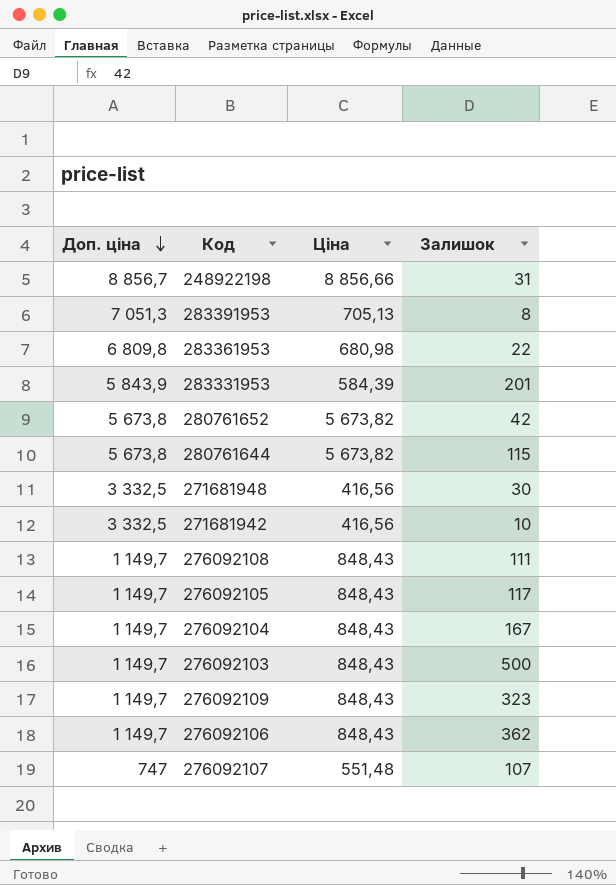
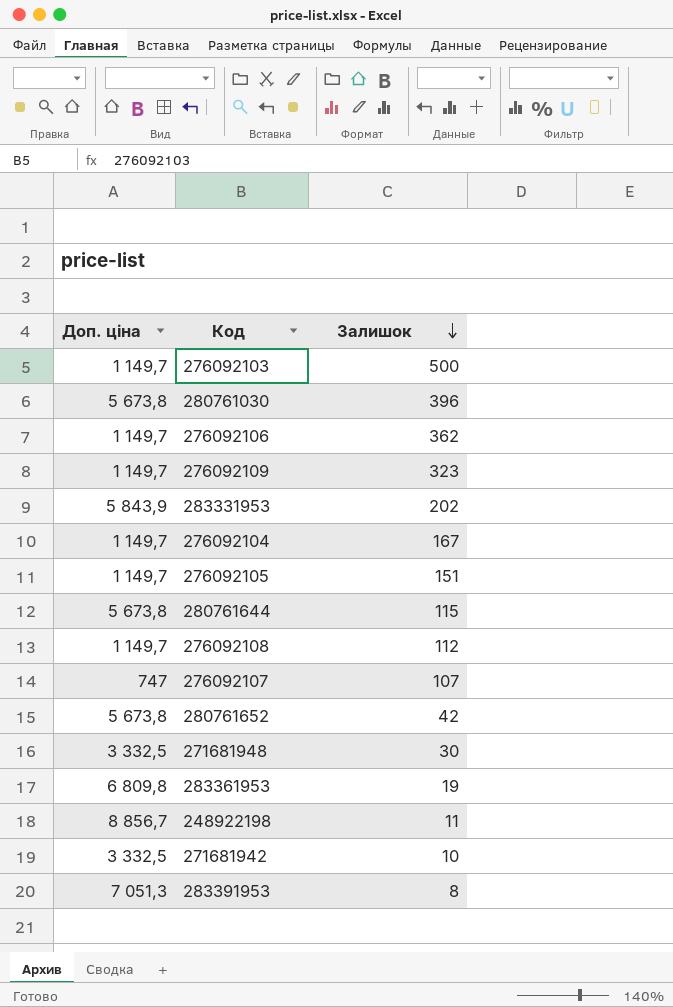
row order: Доп. ціна descending -> Залишок descending
column Ціна | position: 3 -> none
row 280761030: none -> 5 673,8 | 396
283331953 | Залишок: 201 -> 202
276092105 | Залишок: 117 -> 151
276092108 | Залишок: 111 -> 112
283361953 | Залишок: 22 -> 19
248922198 | Залишок: 31 -> 11

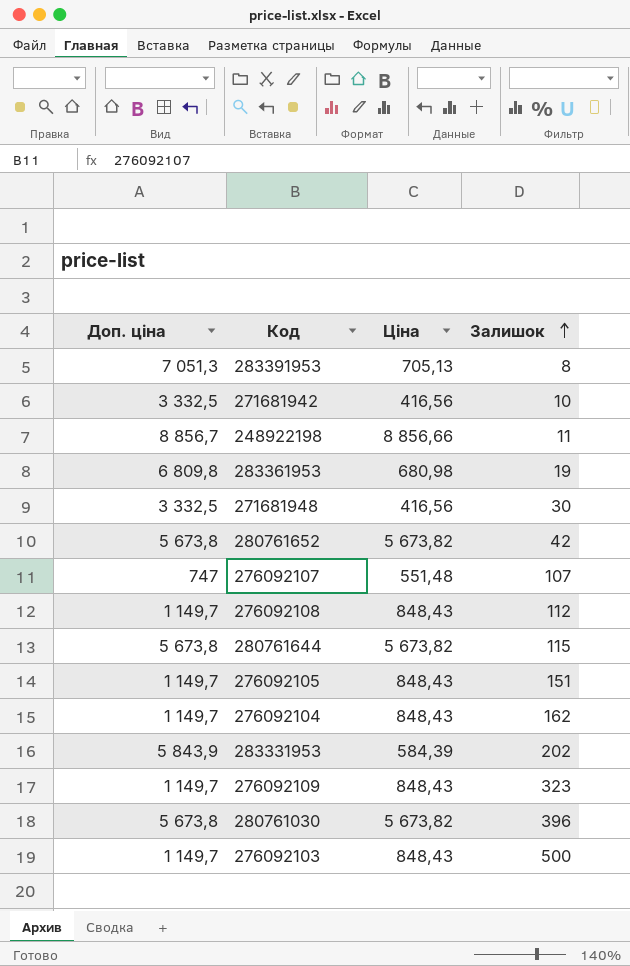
row order: Залишок descending -> Залишок ascending
column Ціна | position: none -> 3
row 276092106: 1 149,7 | 362 -> none
276092104 | Залишок: 167 -> 162

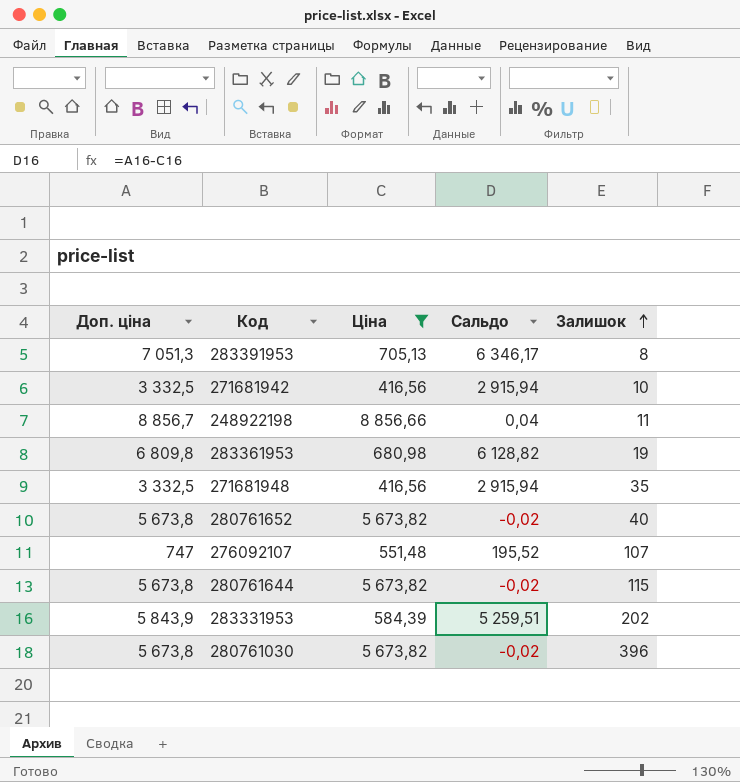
filter: none -> Ціна != 848,43
column Сальдо | formula: none -> [Доп. ціна] - [Ціна]
271681948 | Залишок: 30 -> 35
280761652 | Залишок: 42 -> 40

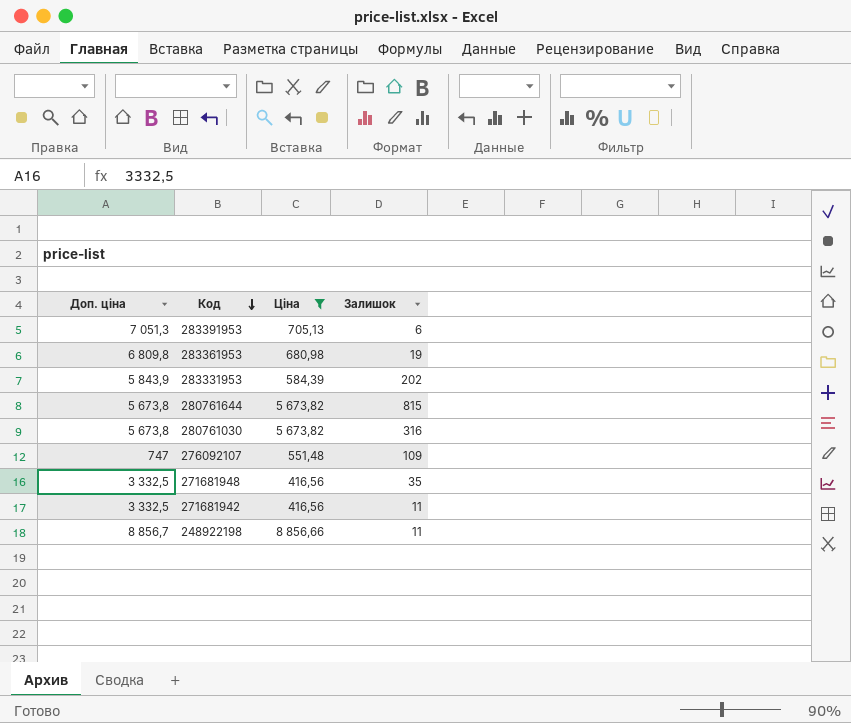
row order: Залишок ascending -> Код descending
column Сальдо | formula: [Доп. ціна] - [Ціна] -> none
row 280761652: 5 673,8 | 5 673,82 | -0,02 | 40 -> none
283391953 | Залишок: 8 -> 6
280761644 | Залишок: 115 -> 815
280761030 | Залишок: 396 -> 316
276092107 | Залишок: 107 -> 109
271681942 | Залишок: 10 -> 11

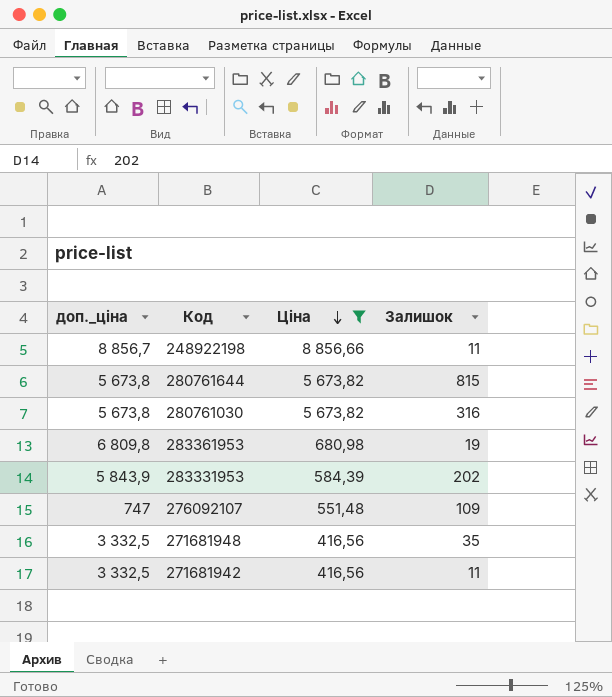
row order: Код descending -> Ціна descending
column name: Доп. ціна -> доп._ціна
row 283391953: 7 051,3 | 705,13 | 6 -> none

